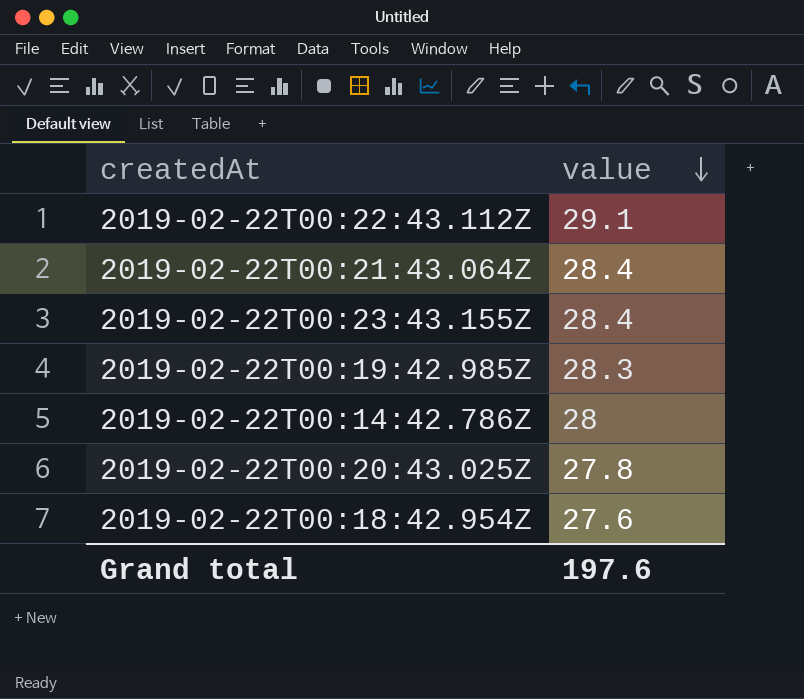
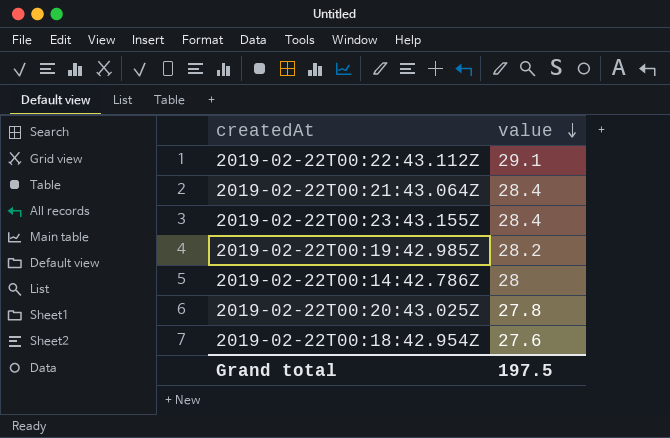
2019-02-22T00:19:42.985Z | value: 28.3 -> 28.2
Grand total | value: 197.6 -> 197.5

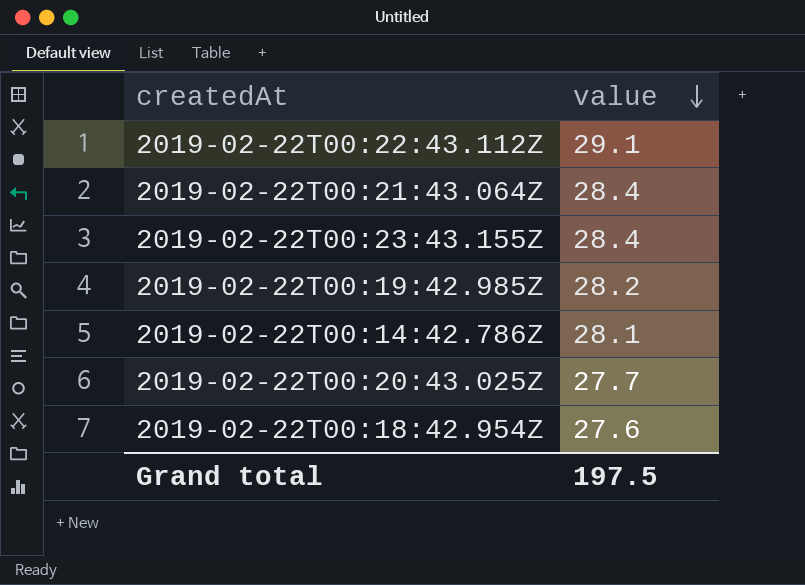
2019-02-22T00:14:42.786Z | value: 28 -> 28.1
2019-02-22T00:20:43.025Z | value: 27.8 -> 27.7

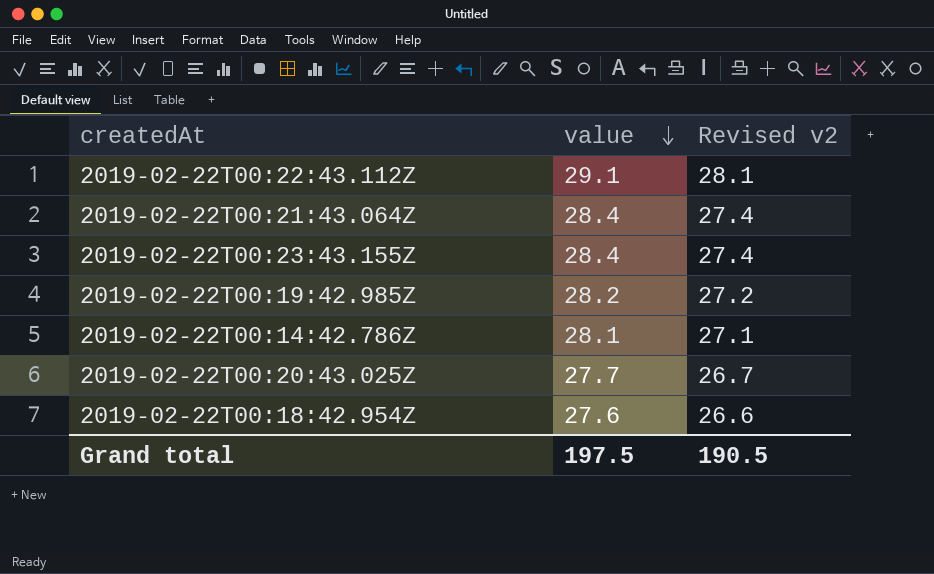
column Revised v2 | formula: none -> [value] - 1

